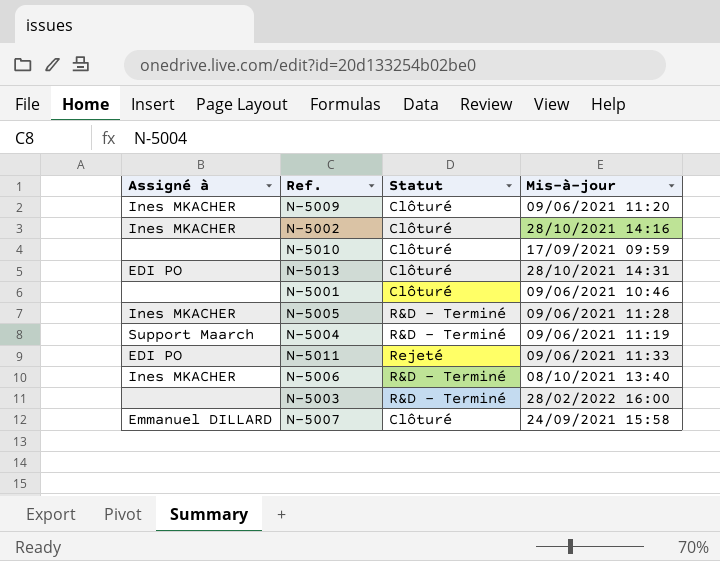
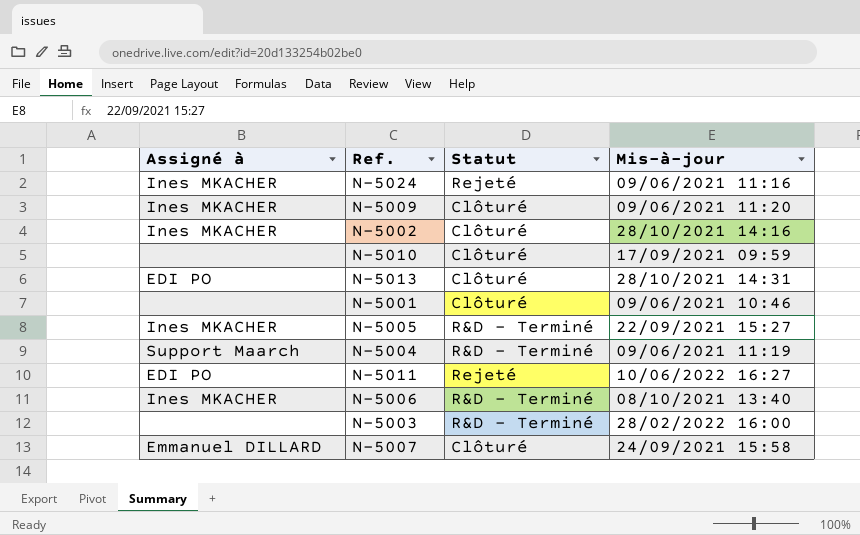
row N-5024: none -> Ines MKACHER | Rejeté | 09/06/2021 11:16
N-5005 | Mis-à-jour: 09/06/2021 11:28 -> 22/09/2021 15:27
N-5011 | Mis-à-jour: 09/06/2021 11:33 -> 10/06/2022 16:27

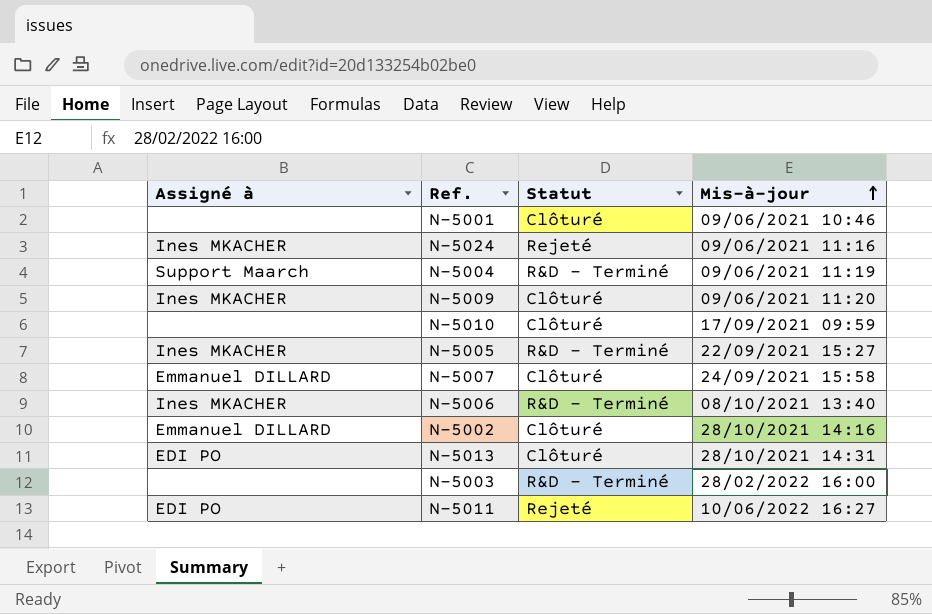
row order: none -> Mis-à-jour ascending
N-5002 | Assigné à: Ines MKACHER -> Emmanuel DILLARD

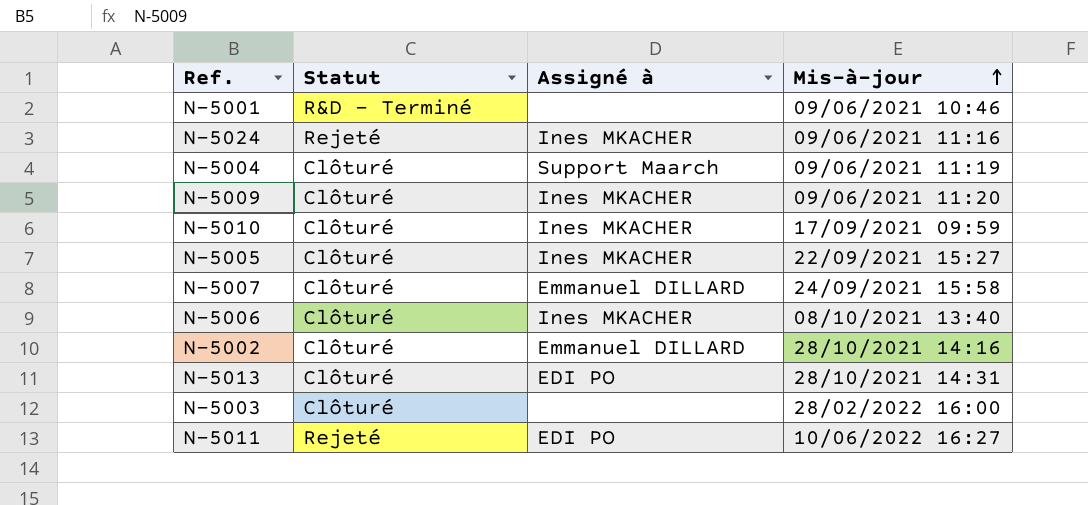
column Assigné à | position: 1 -> 3
N-5001 | Statut: Clôturé -> R&D - Terminé
N-5004 | Statut: R&D - Terminé -> Clôturé
N-5010 | Assigné à: none -> Ines MKACHER
N-5005 | Statut: R&D - Terminé -> Clôturé
N-5006 | Statut: R&D - Terminé -> Clôturé
N-5003 | Statut: R&D - Terminé -> Clôturé

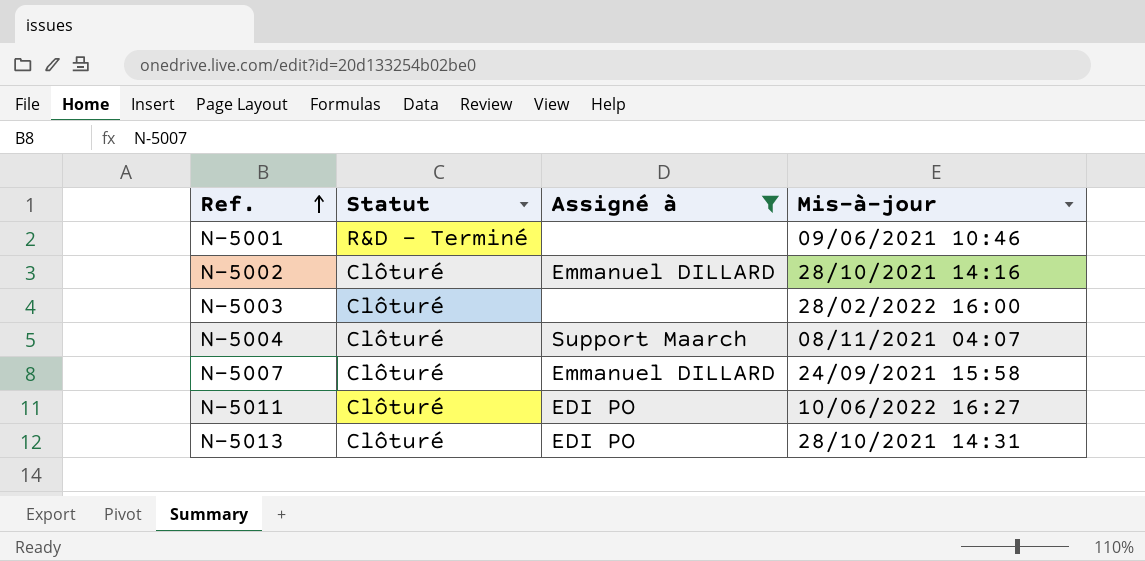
filter: none -> Assigné à != Ines MKACHER
row order: Mis-à-jour ascending -> Ref. ascending
N-5004 | Mis-à-jour: 09/06/2021 11:19 -> 08/11/2021 04:07
N-5011 | Statut: Rejeté -> Clôturé

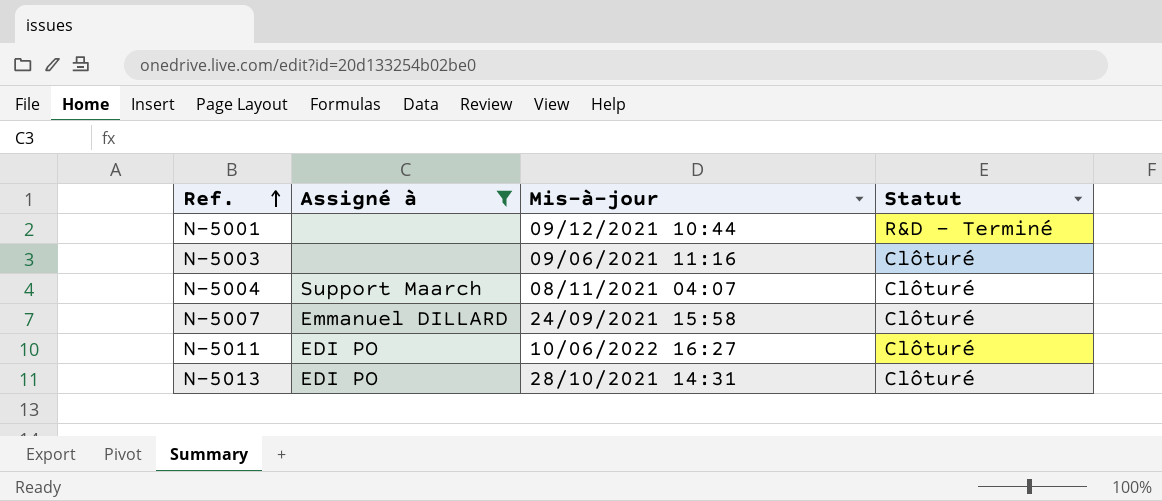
column Statut | position: 2 -> 4
row N-5002: Clôturé | Emmanuel DILLARD | 28/10/2021 14:16 -> none
N-5001 | Mis-à-jour: 09/06/2021 10:46 -> 09/12/2021 10:44
N-5003 | Mis-à-jour: 28/02/2022 16:00 -> 09/06/2021 11:16

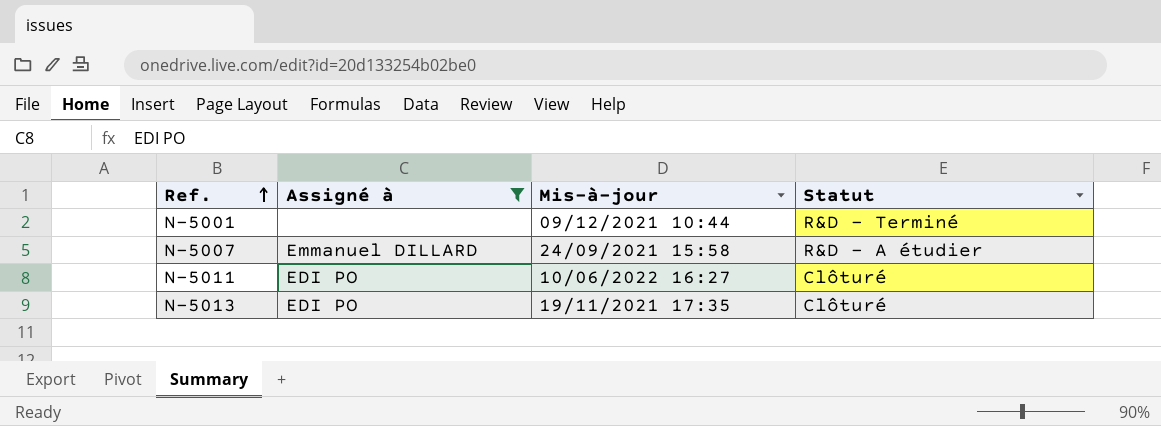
row N-5003: none | 09/06/2021 11:16 | Clôturé -> none
row N-5004: Support Maarch | 08/11/2021 04:07 | Clôturé -> none
N-5007 | Statut: Clôturé -> R&D - A étudier
N-5013 | Mis-à-jour: 28/10/2021 14:31 -> 19/11/2021 17:35

